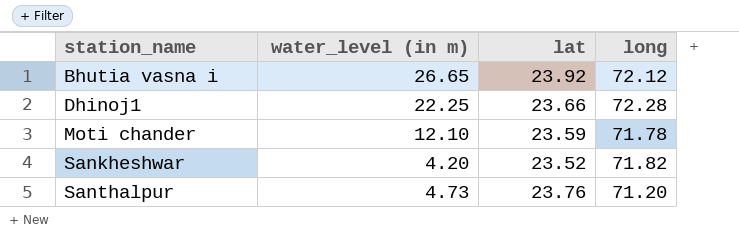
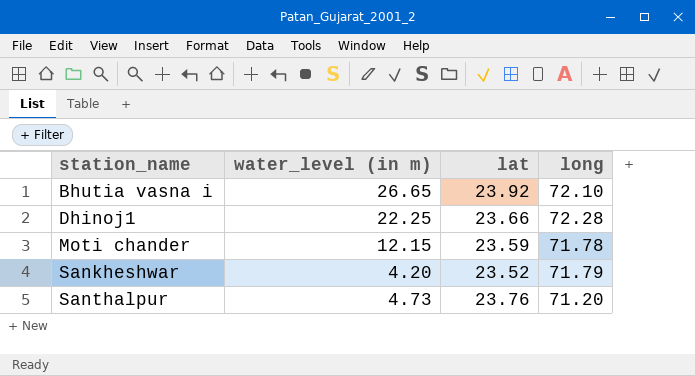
Bhutia vasna i | long: 72.12 -> 72.10
Moti chander | water_level (in m): 12.10 -> 12.15
Sankheshwar | long: 71.82 -> 71.79

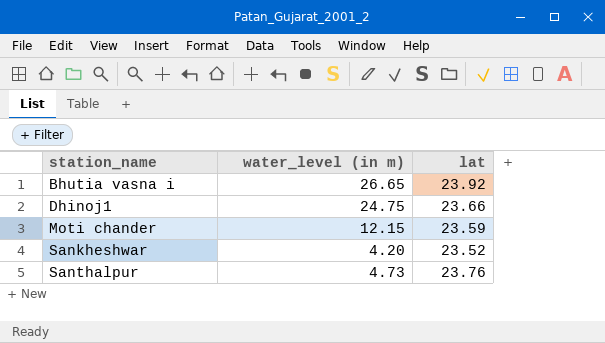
column long | position: 4 -> none
Dhinoj1 | water_level (in m): 22.25 -> 24.75

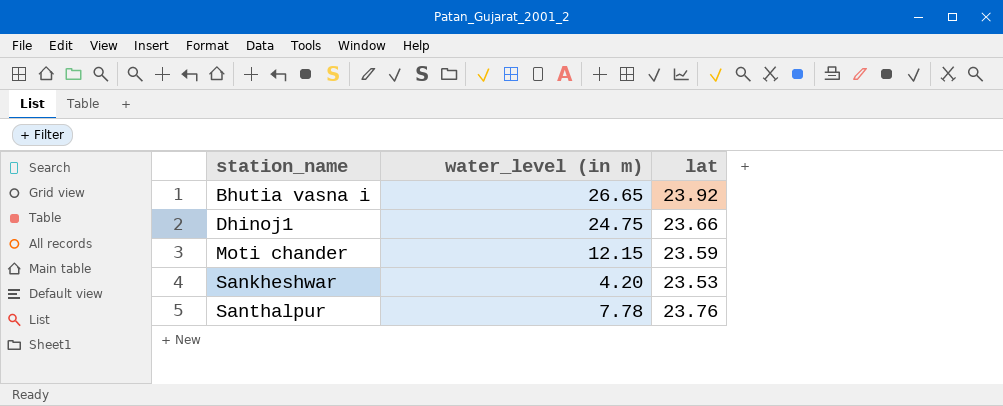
Sankheshwar | lat: 23.52 -> 23.53
Santhalpur | water_level (in m): 4.73 -> 7.78

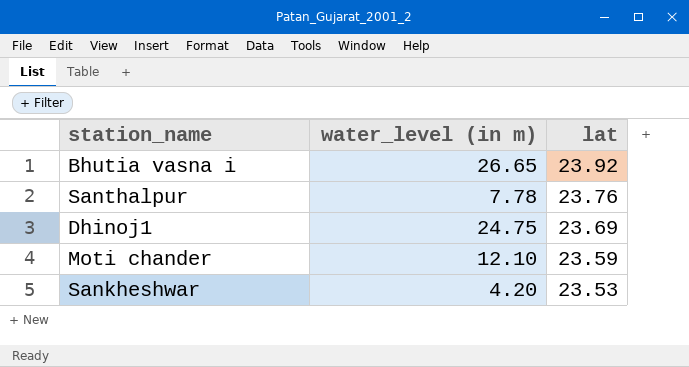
row order: station_name ascending -> lat descending
Dhinoj1 | lat: 23.66 -> 23.69
Moti chander | water_level (in m): 12.15 -> 12.10

